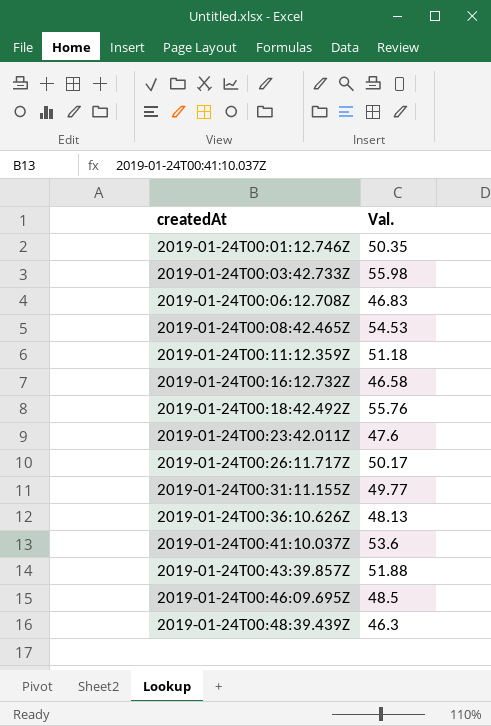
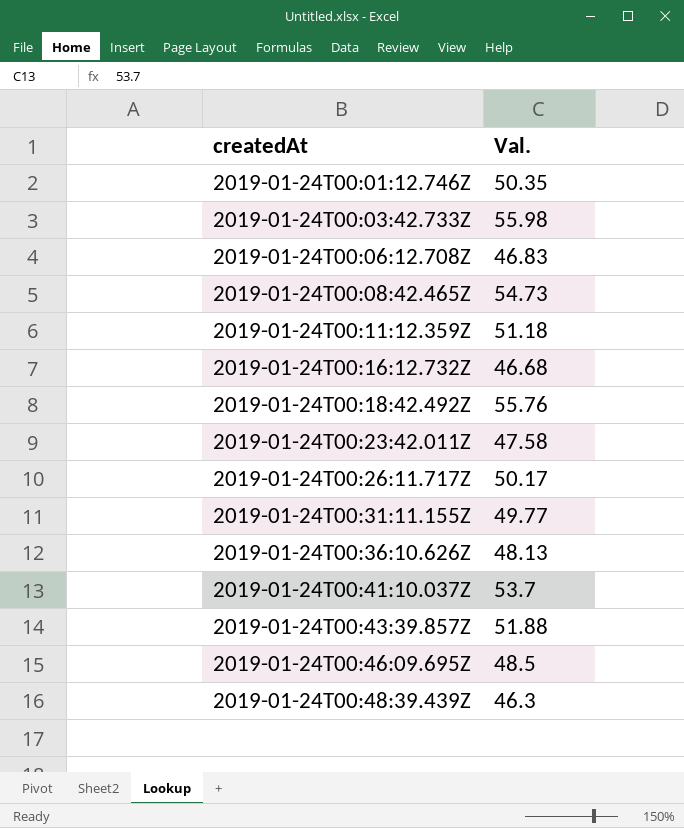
2019-01-24T00:08:42.465Z | Val.: 54.53 -> 54.73
2019-01-24T00:16:12.732Z | Val.: 46.58 -> 46.68
2019-01-24T00:23:42.011Z | Val.: 47.6 -> 47.58
2019-01-24T00:41:10.037Z | Val.: 53.6 -> 53.7

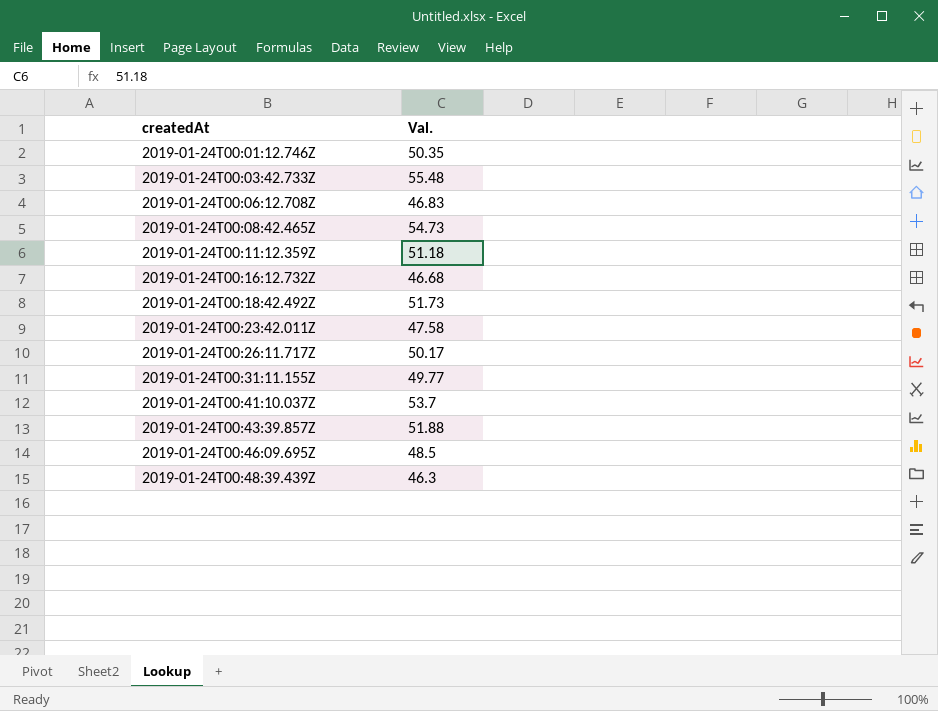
row 2019-01-24T00:36:10.626Z: 48.13 -> none
2019-01-24T00:03:42.733Z | Val.: 55.98 -> 55.48
2019-01-24T00:18:42.492Z | Val.: 55.76 -> 51.73

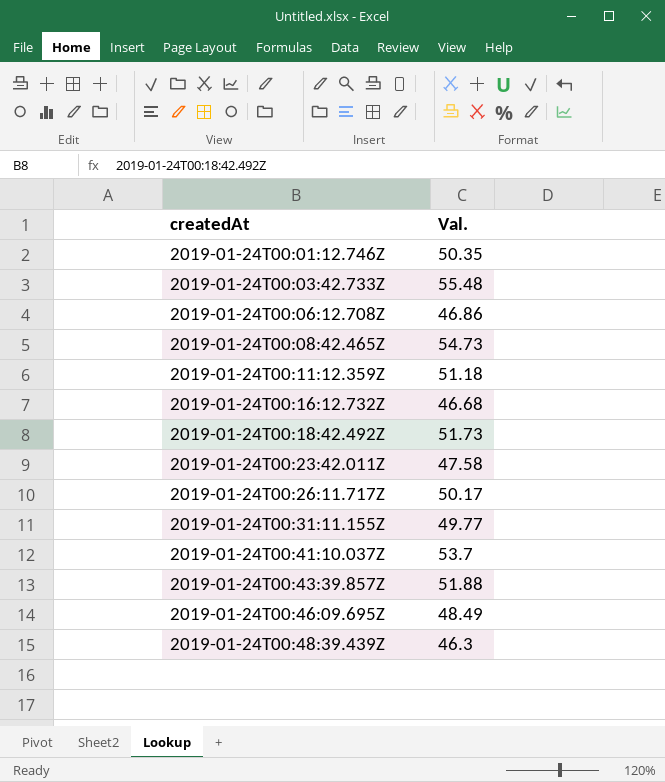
2019-01-24T00:06:12.708Z | Val.: 46.83 -> 46.86
2019-01-24T00:46:09.695Z | Val.: 48.5 -> 48.49

